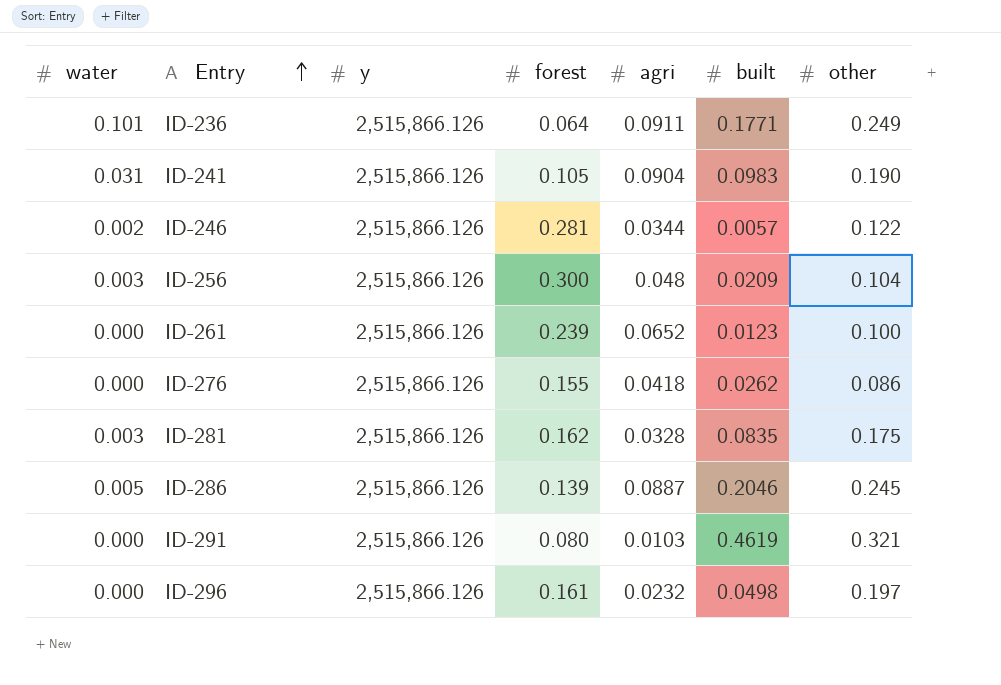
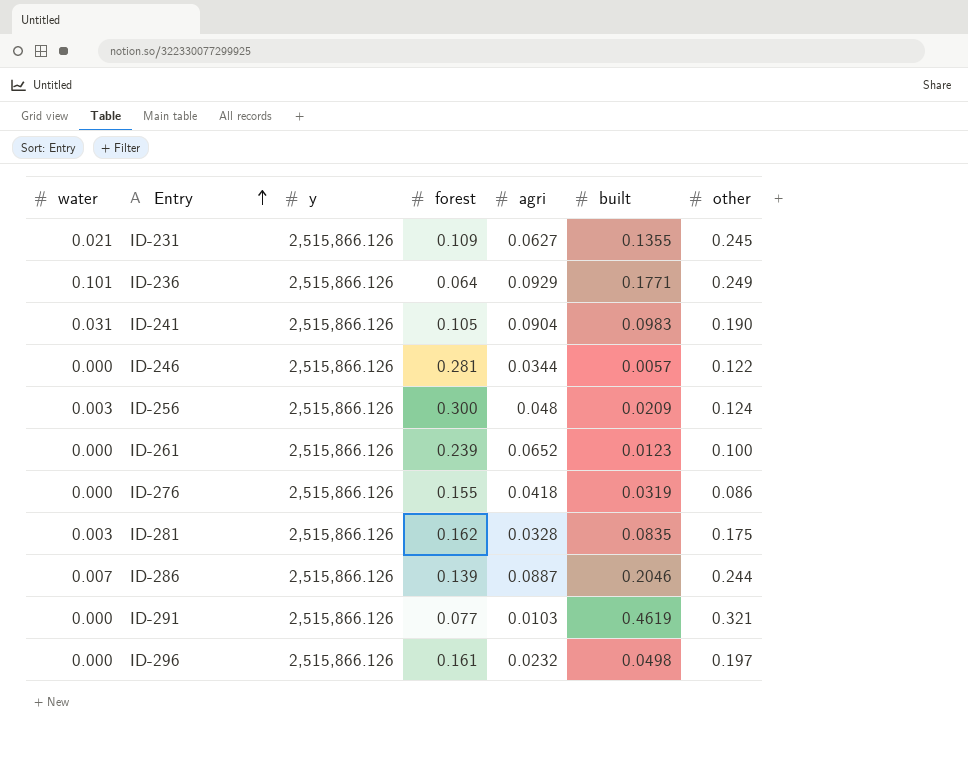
row ID-231: none -> 0.021 | 2,515,866.126 | 0.109 | 0.0627 | 0.1355 | 0.245
ID-236 | agri: 0.0911 -> 0.0929
ID-246 | water: 0.002 -> 0.000
ID-256 | other: 0.104 -> 0.124
ID-276 | built: 0.0262 -> 0.0319
ID-286 | water: 0.005 -> 0.007
ID-286 | other: 0.245 -> 0.244
ID-291 | forest: 0.080 -> 0.077

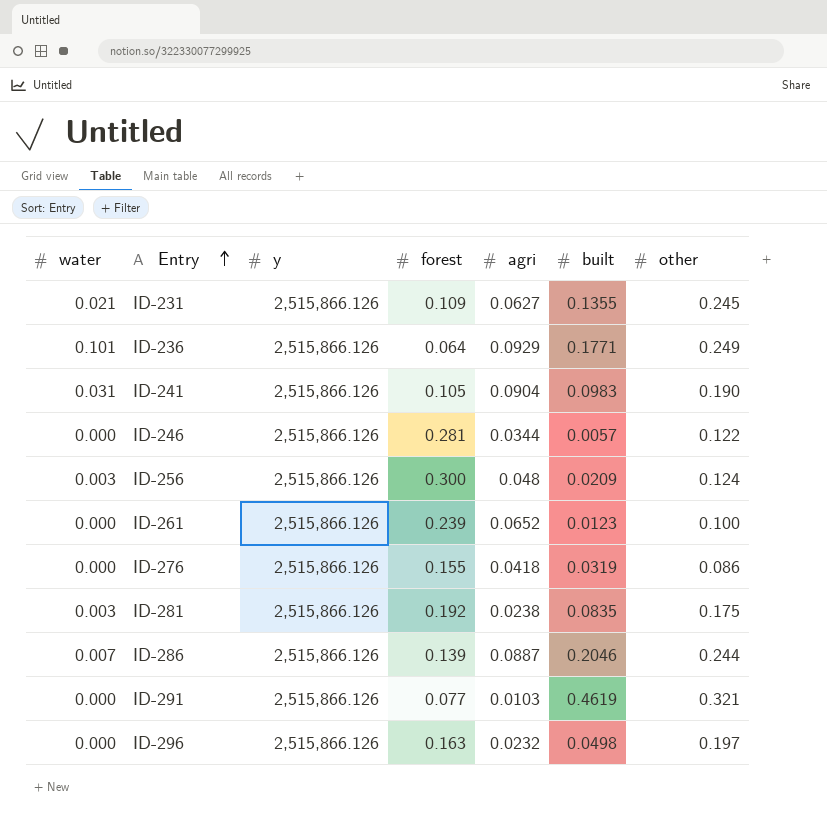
ID-281 | forest: 0.162 -> 0.192
ID-281 | agri: 0.0328 -> 0.0238
ID-296 | forest: 0.161 -> 0.163

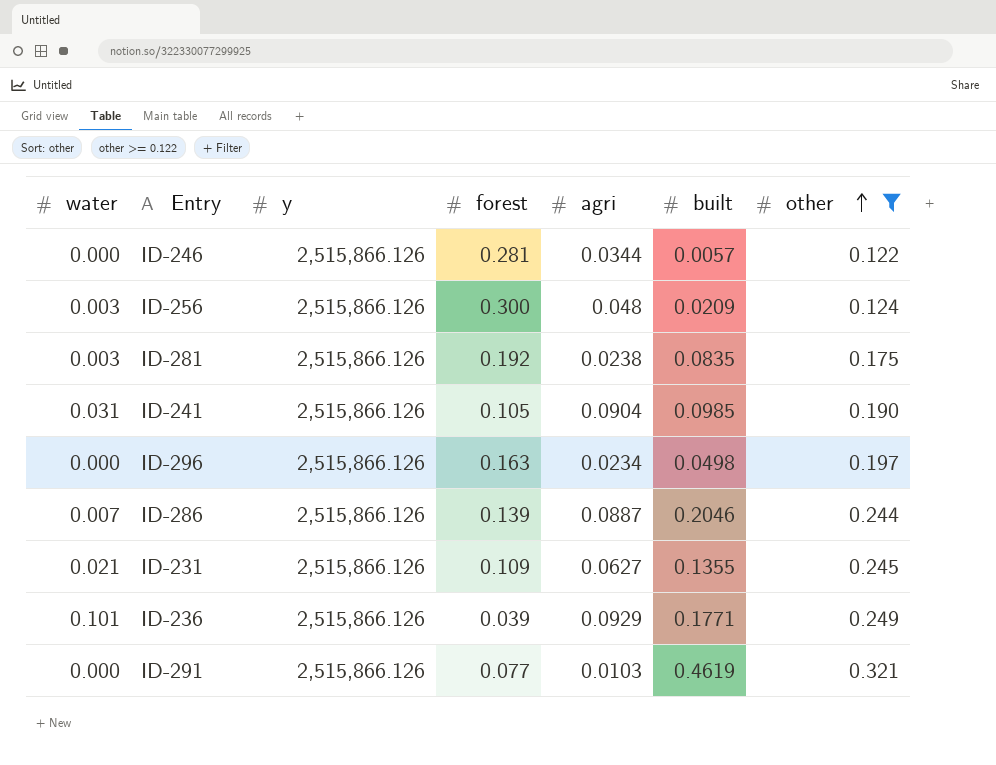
filter: none -> other >= 0.122
row order: Entry ascending -> other ascending
ID-241 | built: 0.0983 -> 0.0985
ID-296 | agri: 0.0232 -> 0.0234
ID-236 | forest: 0.064 -> 0.039

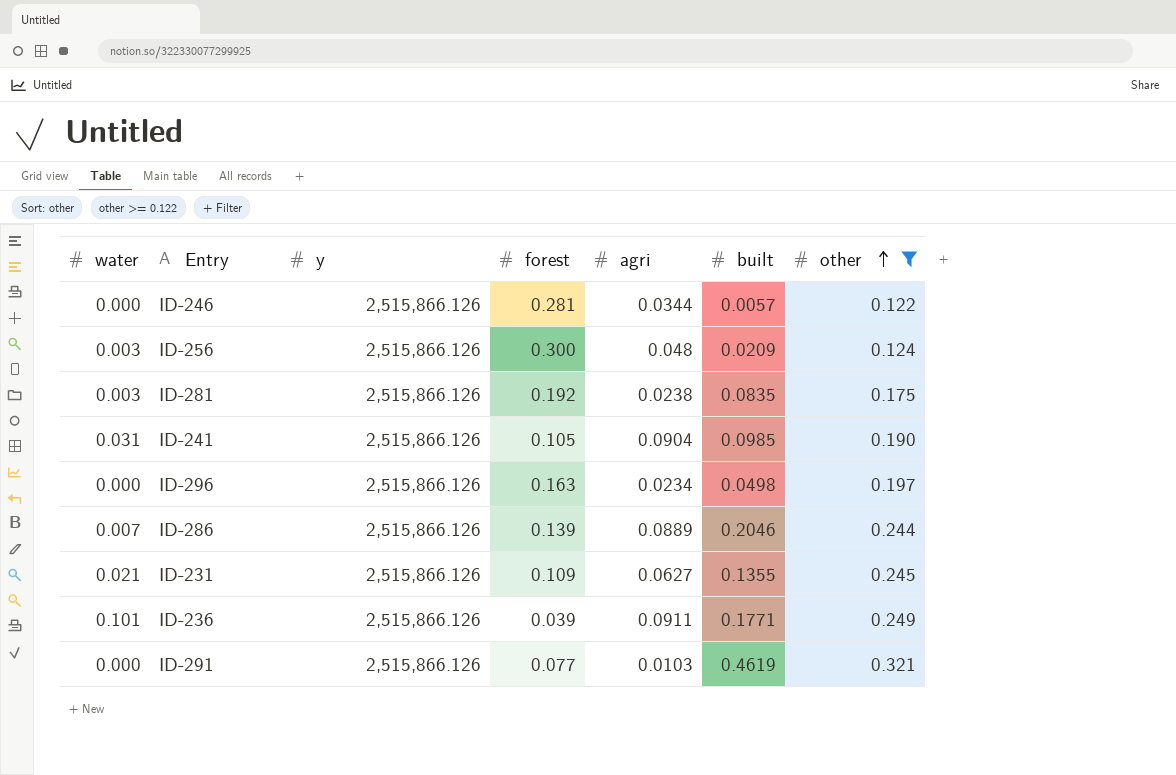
ID-286 | agri: 0.0887 -> 0.0889
ID-236 | agri: 0.0929 -> 0.0911

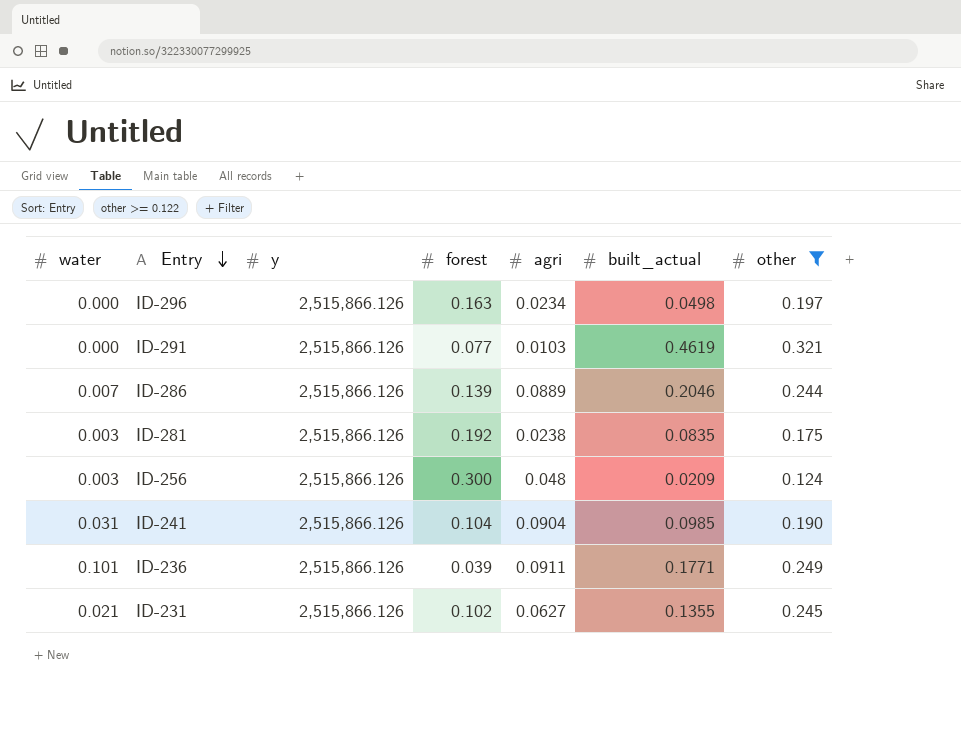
row order: other ascending -> Entry descending
column name: built -> built_actual
row ID-246: 0.000 | 2,515,866.126 | 0.281 | 0.0344 | 0.0057 | 0.122 -> none
ID-241 | forest: 0.105 -> 0.104
ID-231 | forest: 0.109 -> 0.102

